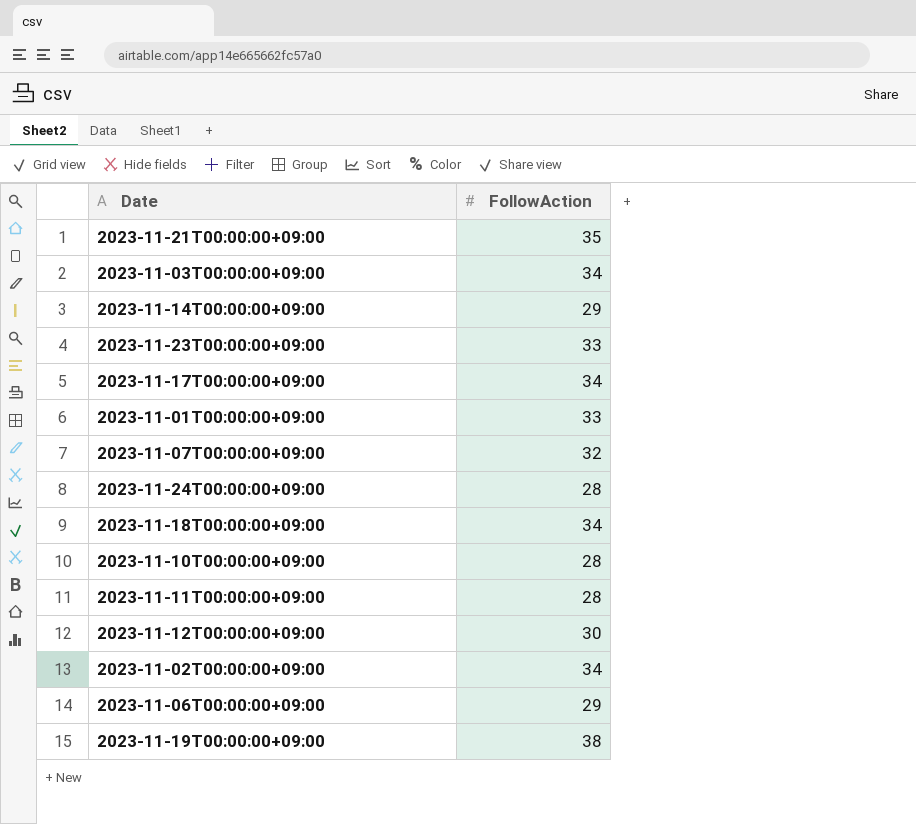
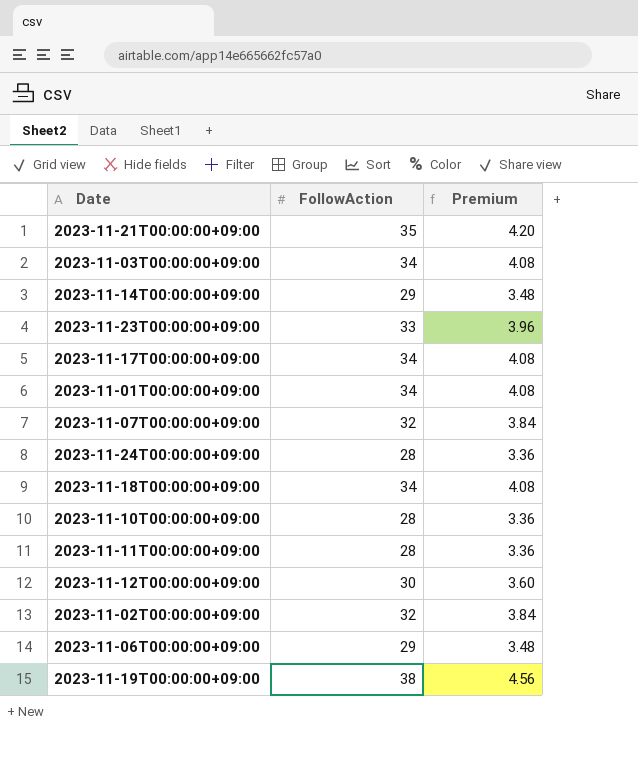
column Premium | formula: none -> [FollowAction] * 0.12
2023-11-01T00:00:00+09:00 | FollowAction: 33 -> 34
2023-11-02T00:00:00+09:00 | FollowAction: 34 -> 32

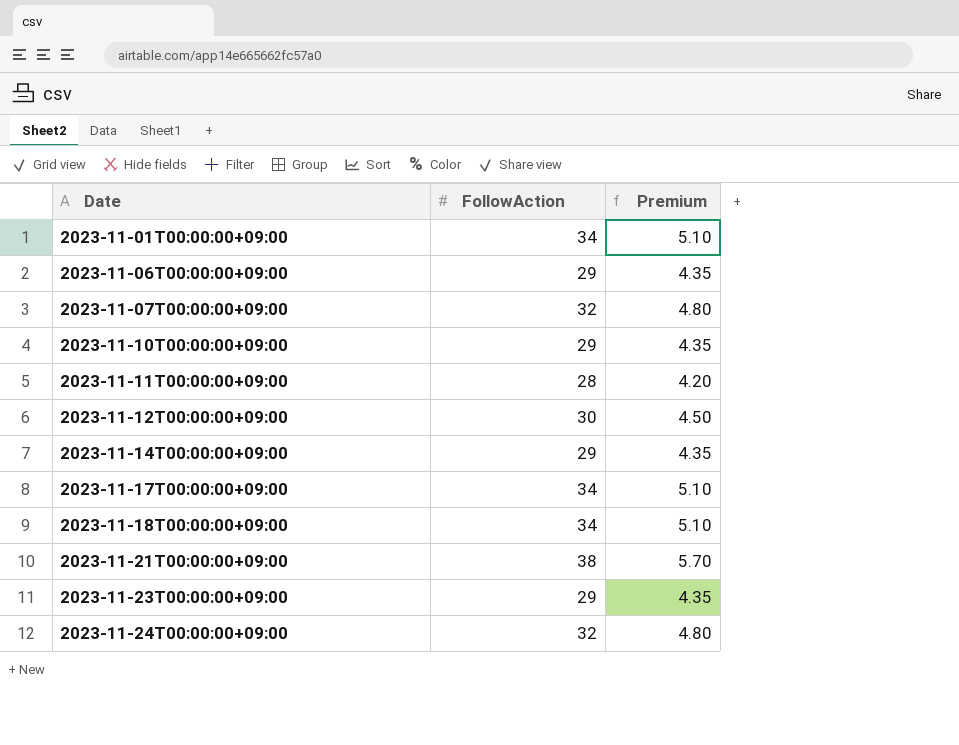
row order: none -> Date ascending
column Premium | formula: [FollowAction] * 0.12 -> [FollowAction] * 0.15
row 2023-11-03T00:00:00+09:00: 34 | 4.08 -> none
row 2023-11-02T00:00:00+09:00: 32 | 3.84 -> none
row 2023-11-19T00:00:00+09:00: 38 | 4.56 -> none
2023-11-10T00:00:00+09:00 | FollowAction: 28 -> 29
2023-11-21T00:00:00+09:00 | FollowAction: 35 -> 38
2023-11-23T00:00:00+09:00 | FollowAction: 33 -> 29
2023-11-24T00:00:00+09:00 | FollowAction: 28 -> 32

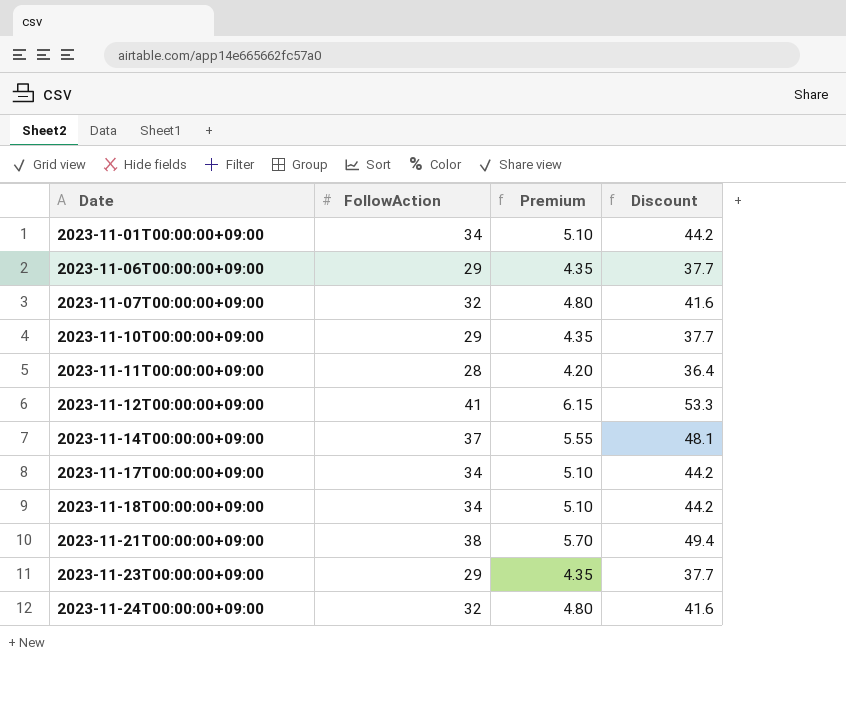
column Discount | formula: none -> [FollowAction] * 1.3
2023-11-12T00:00:00+09:00 | FollowAction: 30 -> 41
2023-11-12T00:00:00+09:00 | Premium: 4.50 -> 6.15
2023-11-14T00:00:00+09:00 | FollowAction: 29 -> 37
2023-11-14T00:00:00+09:00 | Premium: 4.35 -> 5.55

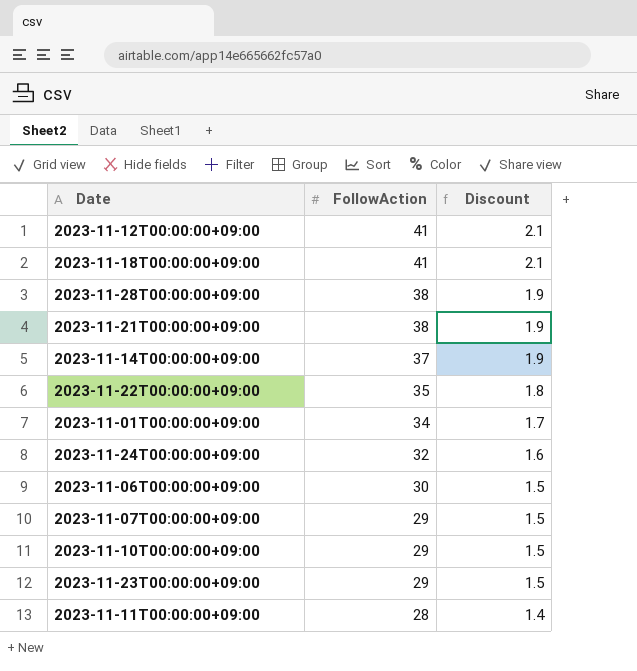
row order: Date ascending -> FollowAction descending
column Premium | formula: [FollowAction] * 0.15 -> none
column Discount | formula: [FollowAction] * 1.3 -> [FollowAction] * 0.05
row 2023-11-17T00:00:00+09:00: 34 | 5.10 | 44.2 -> none
2023-11-18T00:00:00+09:00 | FollowAction: 34 -> 41
row 2023-11-28T00:00:00+09:00: none -> 38 | 1.9
row 2023-11-22T00:00:00+09:00: none -> 35 | 1.8
2023-11-06T00:00:00+09:00 | FollowAction: 29 -> 30
2023-11-07T00:00:00+09:00 | FollowAction: 32 -> 29

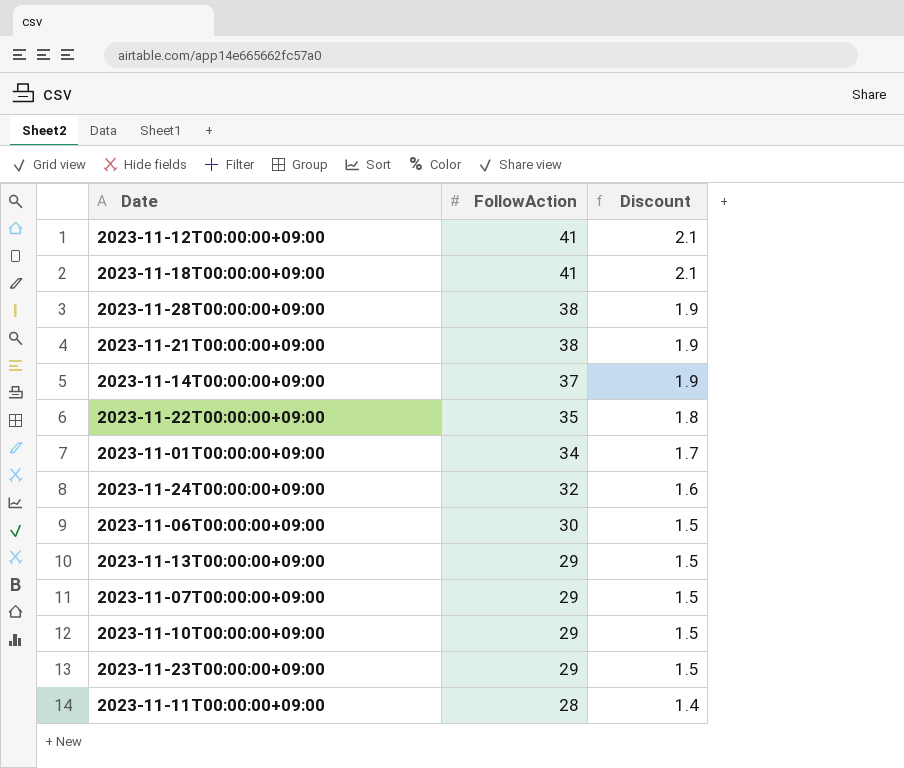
row 2023-11-13T00:00:00+09:00: none -> 29 | 1.5

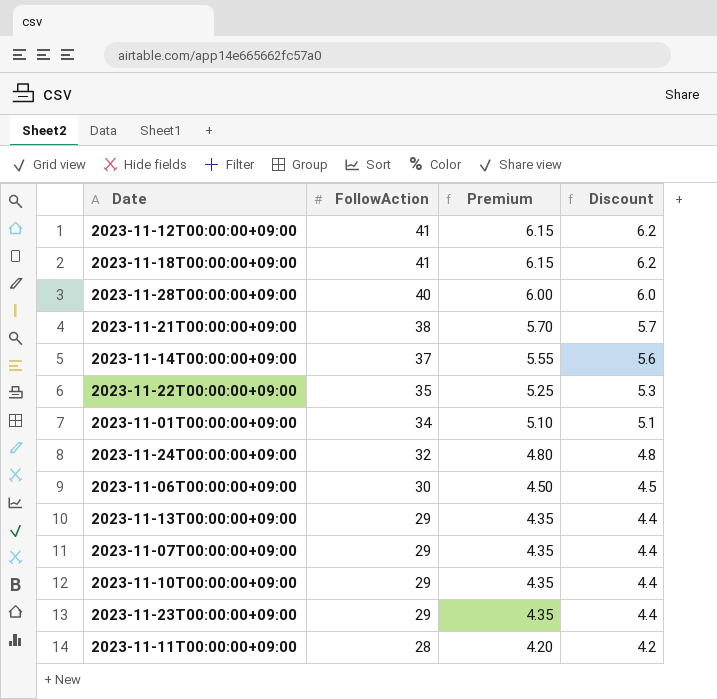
column Premium | formula: none -> [FollowAction] * 0.15
column Discount | formula: [FollowAction] * 0.05 -> [FollowAction] * 0.15
2023-11-28T00:00:00+09:00 | FollowAction: 38 -> 40

